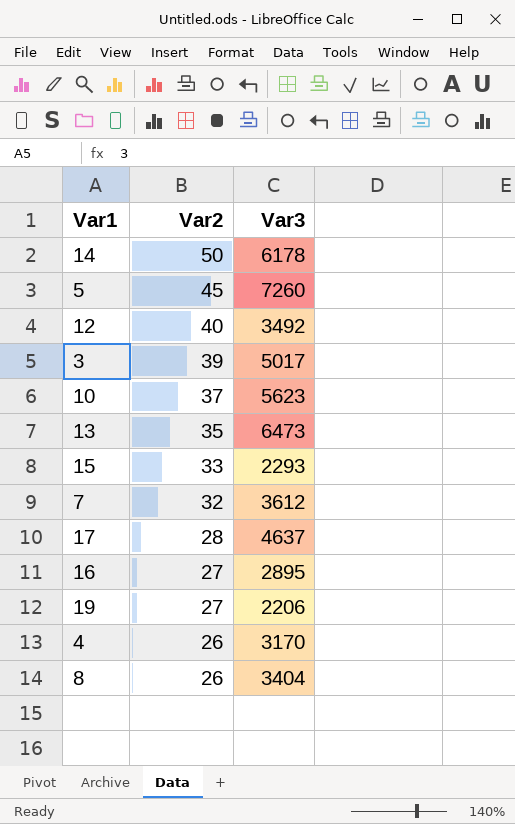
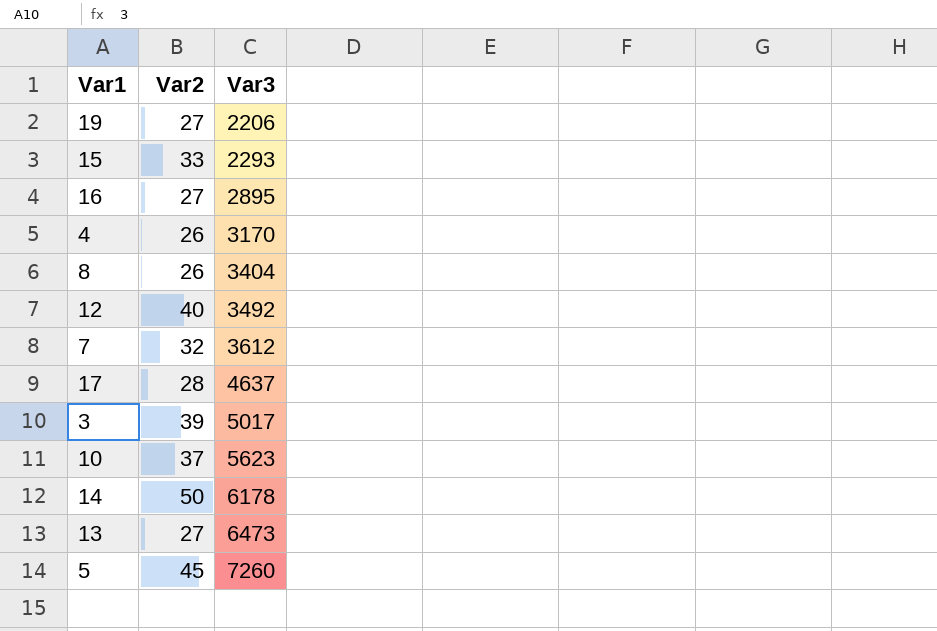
row order: Var2 descending -> Var3 ascending
13 | Var2: 35 -> 27

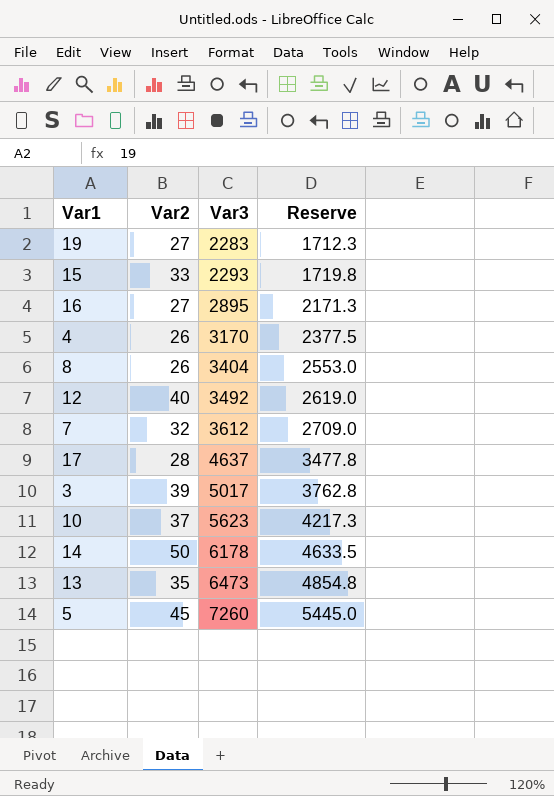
column Reserve | formula: none -> [Var3] * 0.75
19 | Var3: 2206 -> 2283
13 | Var2: 27 -> 35

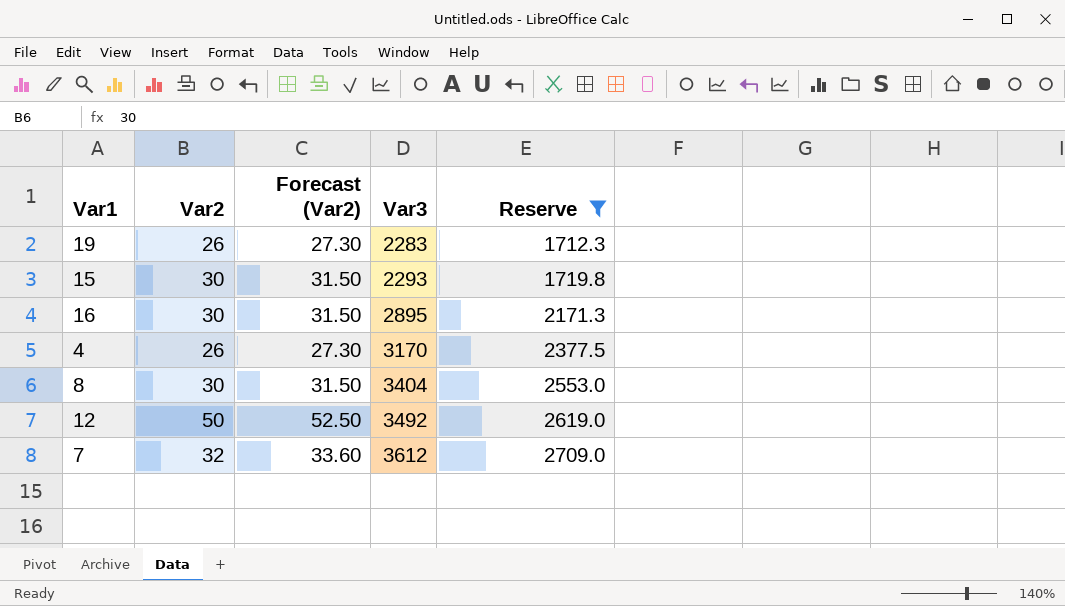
filter: none -> Reserve <= 2709.0
column Forecast (Var2) | formula: none -> [Var2] * 1.05
19 | Var2: 27 -> 26
15 | Var2: 33 -> 30
16 | Var2: 27 -> 30
8 | Var2: 26 -> 30
12 | Var2: 40 -> 50

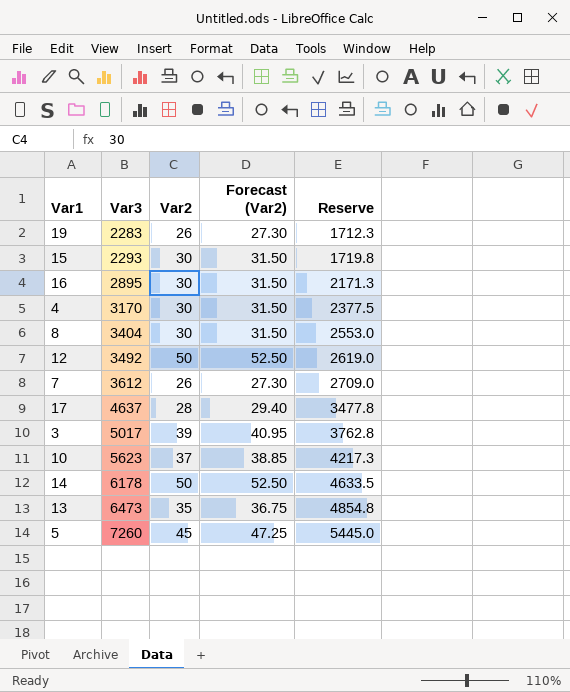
filter: Reserve <= 2709.0 -> none
column Var3 | position: 4 -> 2
4 | Var2: 26 -> 30
4 | Forecast (Var2): 27.30 -> 31.50
7 | Var2: 32 -> 26
7 | Forecast (Var2): 33.60 -> 27.30

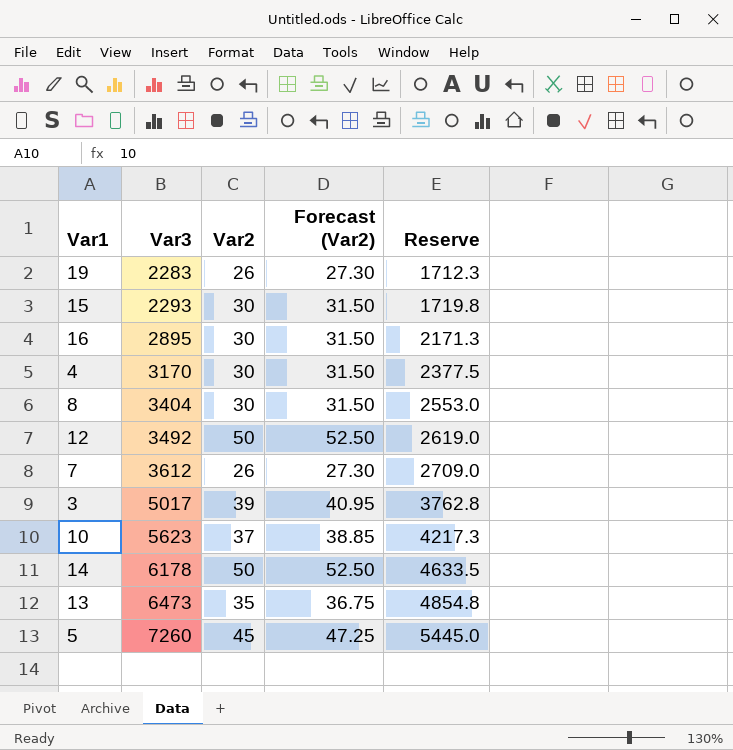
row 17: 4637 | 28 | 29.40 | 3477.8 -> none

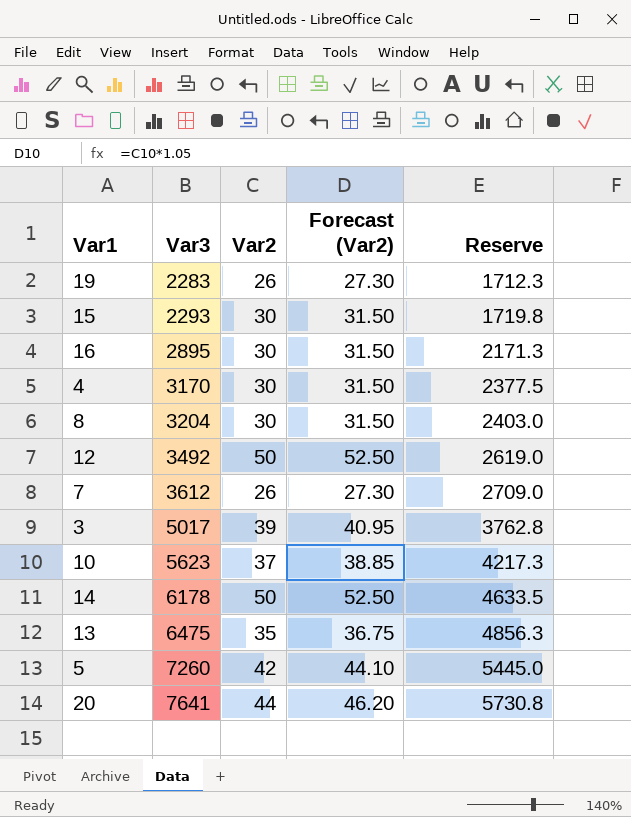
8 | Var3: 3404 -> 3204
8 | Reserve: 2553.0 -> 2403.0
13 | Var3: 6473 -> 6475
13 | Reserve: 4854.8 -> 4856.3
5 | Var2: 45 -> 42
5 | Forecast (Var2): 47.25 -> 44.10
row 20: none -> 7641 | 44 | 46.20 | 5730.8

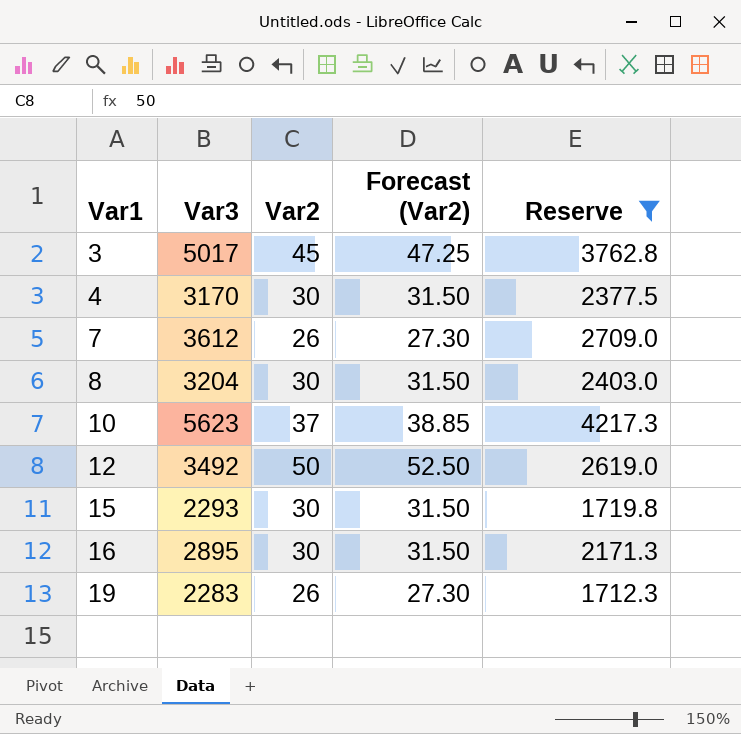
filter: none -> Reserve <= 4217.3
row order: Var3 ascending -> Var1 ascending
3 | Var2: 39 -> 45
3 | Forecast (Var2): 40.95 -> 47.25

